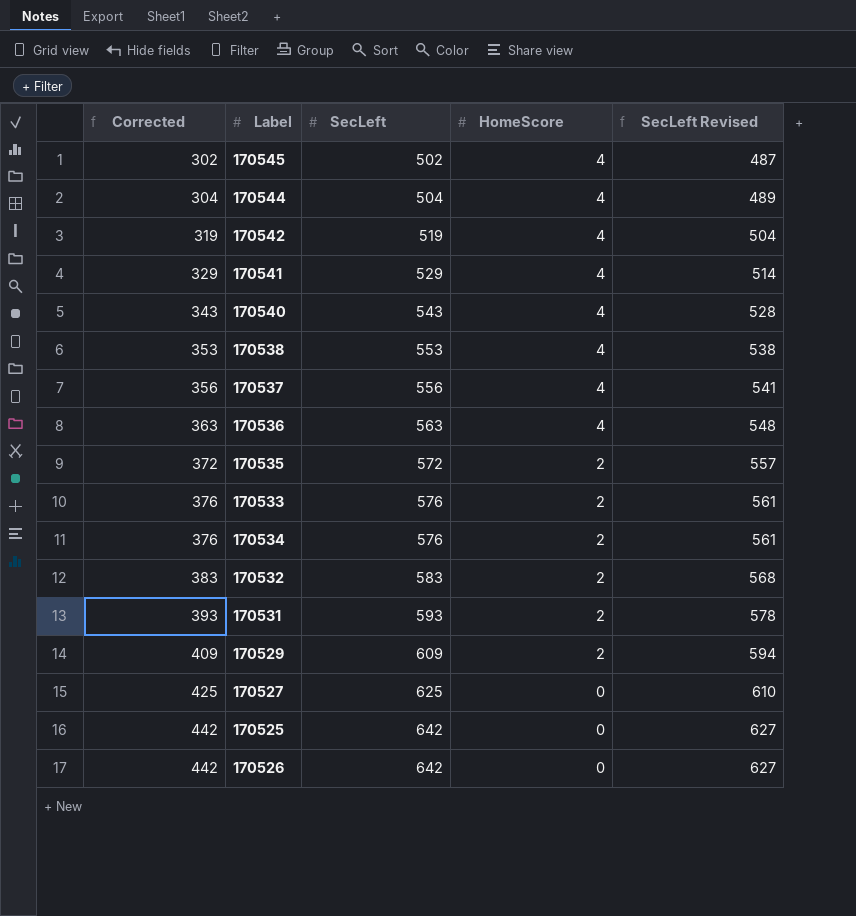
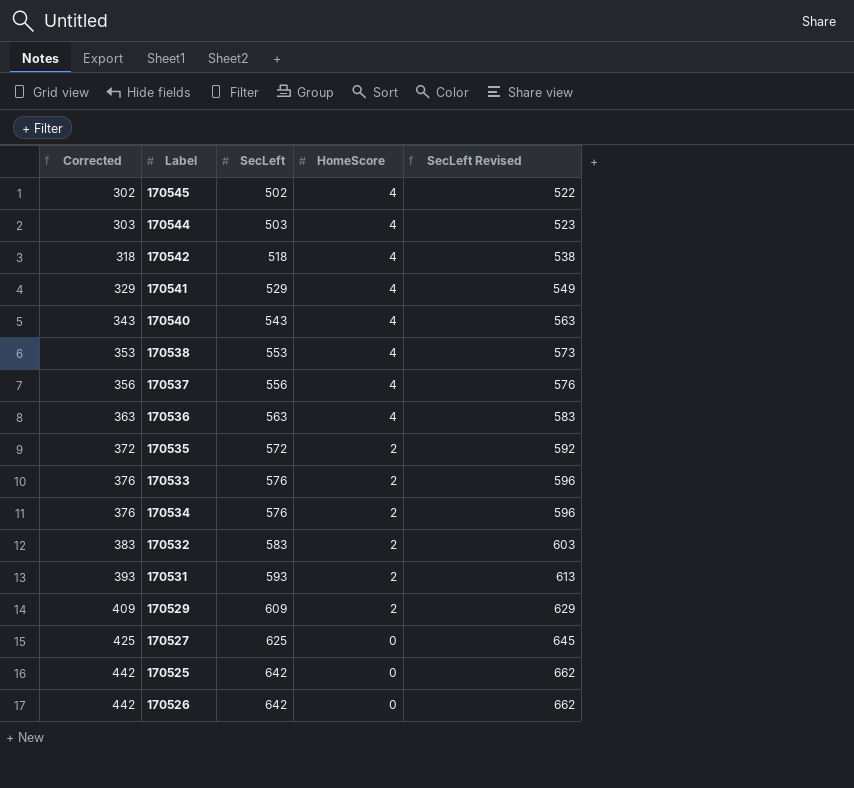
column SecLeft Revised | formula: [SecLeft] - 15 -> [SecLeft] + 20
170544 | Corrected: 304 -> 303
170544 | SecLeft: 504 -> 503
170542 | Corrected: 319 -> 318
170542 | SecLeft: 519 -> 518

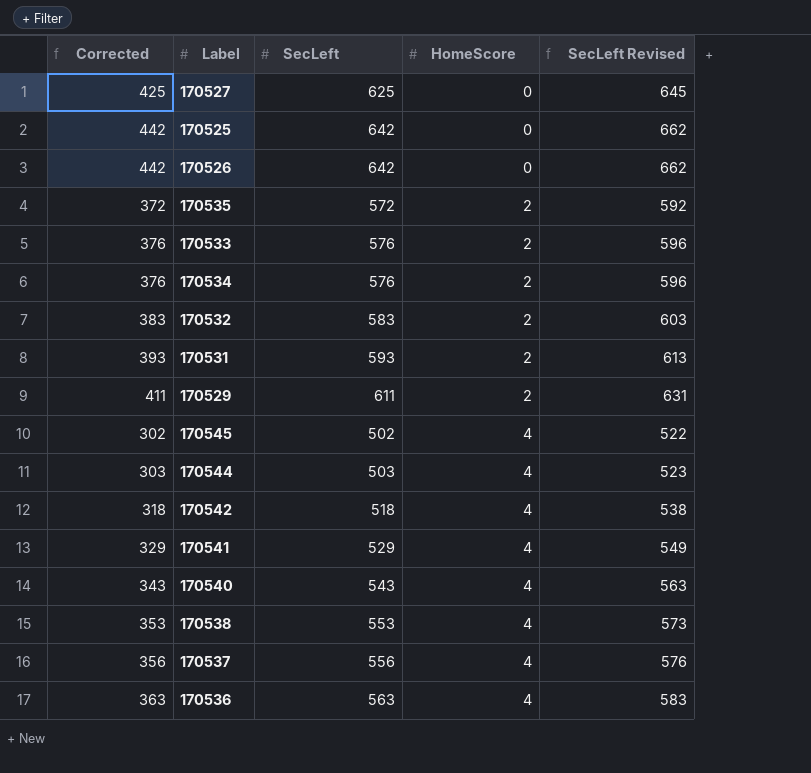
row order: Corrected ascending -> HomeScore ascending
170529 | Corrected: 409 -> 411
170529 | SecLeft: 609 -> 611
170529 | SecLeft Revised: 629 -> 631

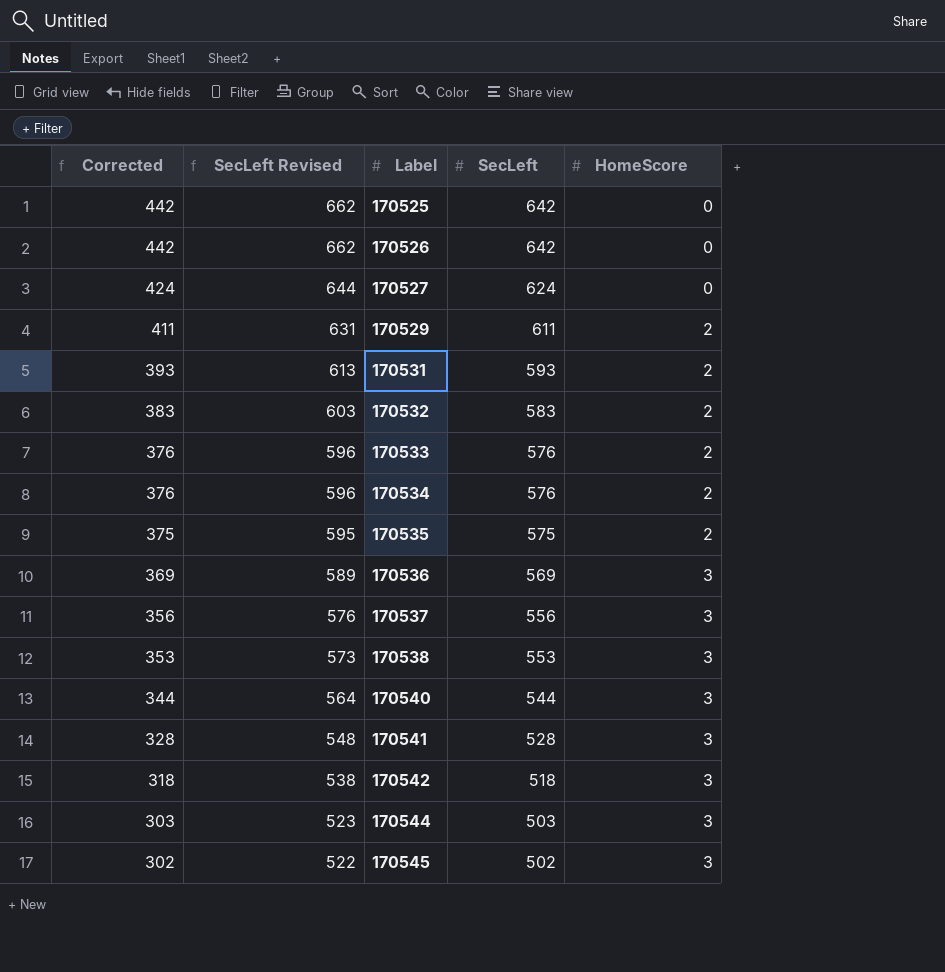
row order: HomeScore ascending -> Corrected descending
column SecLeft Revised | position: 5 -> 2
170527 | Corrected: 425 -> 424
170527 | SecLeft Revised: 645 -> 644
170527 | SecLeft: 625 -> 624
170535 | Corrected: 372 -> 375
170535 | SecLeft Revised: 592 -> 595
170535 | SecLeft: 572 -> 575
170536 | Corrected: 363 -> 369
170536 | SecLeft Revised: 583 -> 589
170536 | SecLeft: 563 -> 569
170536 | HomeScore: 4 -> 3
170537 | HomeScore: 4 -> 3
170538 | HomeScore: 4 -> 3
170540 | Corrected: 343 -> 344
170540 | SecLeft Revised: 563 -> 564
170540 | SecLeft: 543 -> 544
170540 | HomeScore: 4 -> 3
170541 | Corrected: 329 -> 328
170541 | SecLeft Revised: 549 -> 548
170541 | SecLeft: 529 -> 528
170541 | HomeScore: 4 -> 3
170542 | HomeScore: 4 -> 3
170544 | HomeScore: 4 -> 3
170545 | HomeScore: 4 -> 3

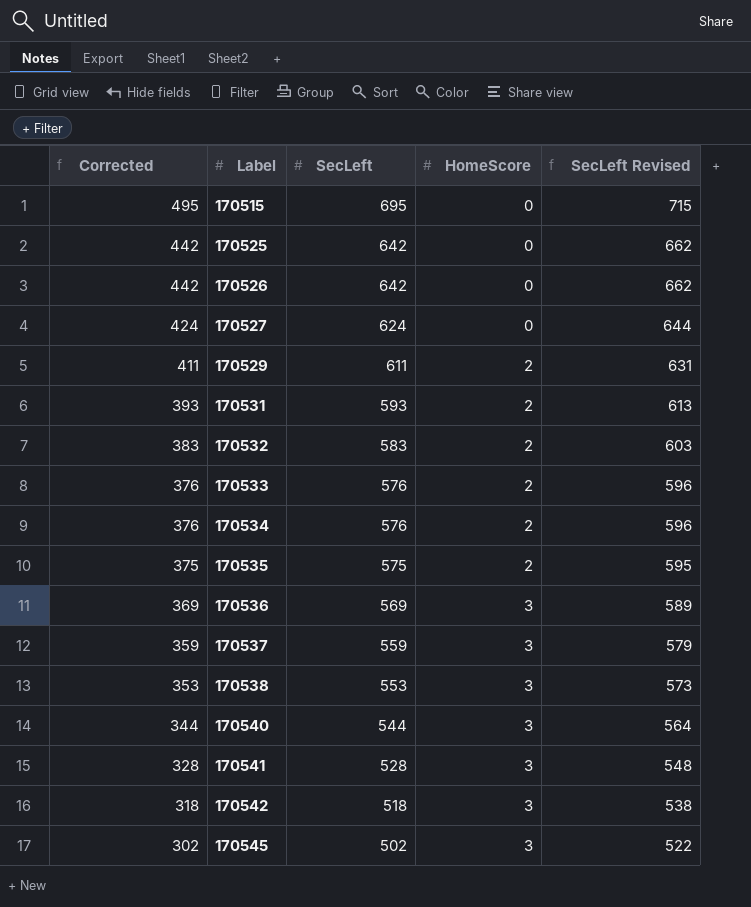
column SecLeft Revised | position: 2 -> 5
row 170544: 303 | 523 | 503 | 3 -> none
row 170515: none -> 495 | 695 | 0 | 715
170537 | Corrected: 356 -> 359
170537 | SecLeft: 556 -> 559
170537 | SecLeft Revised: 576 -> 579

